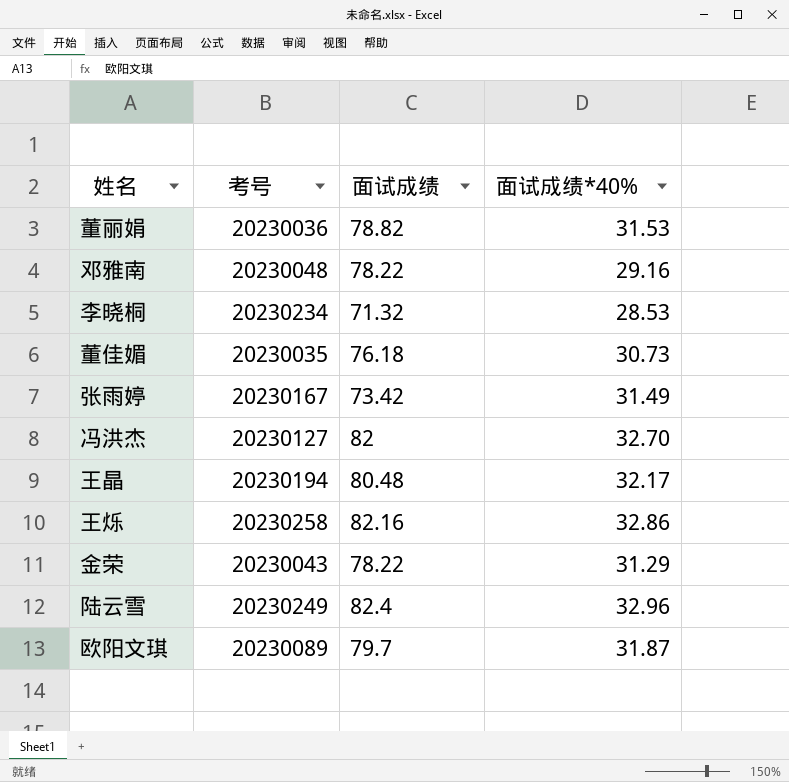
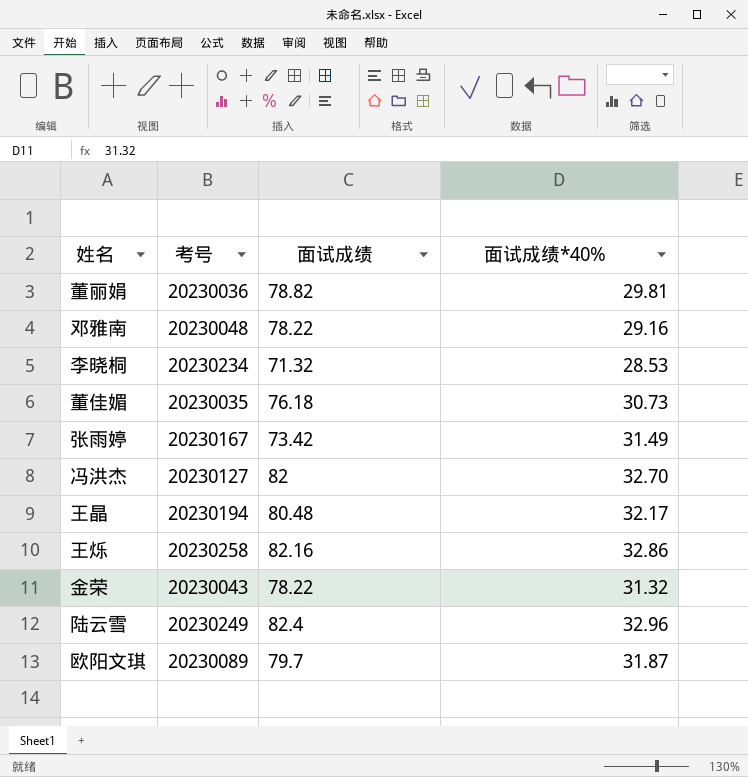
董丽娟 | 面试成绩*40%: 31.53 -> 29.81
金荣 | 面试成绩*40%: 31.29 -> 31.32

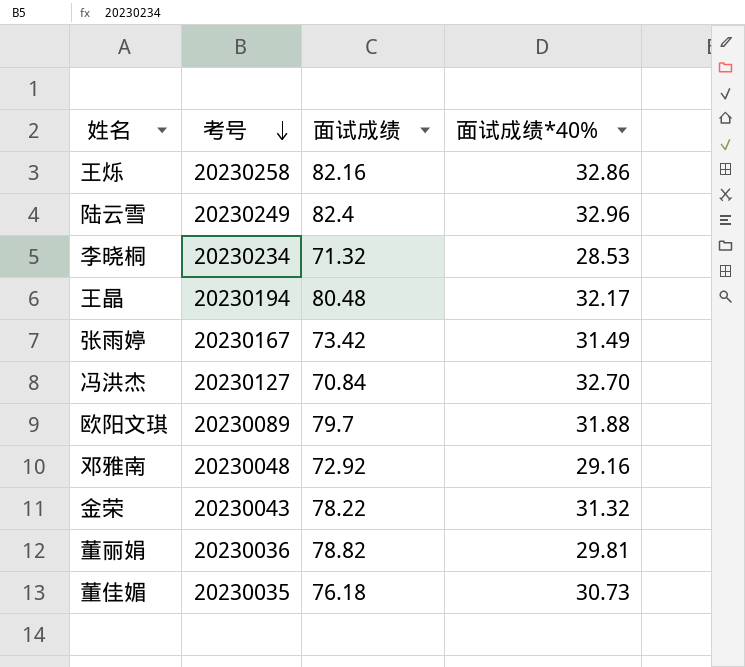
row order: none -> 考号 descending
冯洪杰 | 面试成绩: 82 -> 70.84
欧阳文琪 | 面试成绩*40%: 31.87 -> 31.88
邓雅南 | 面试成绩: 78.22 -> 72.92

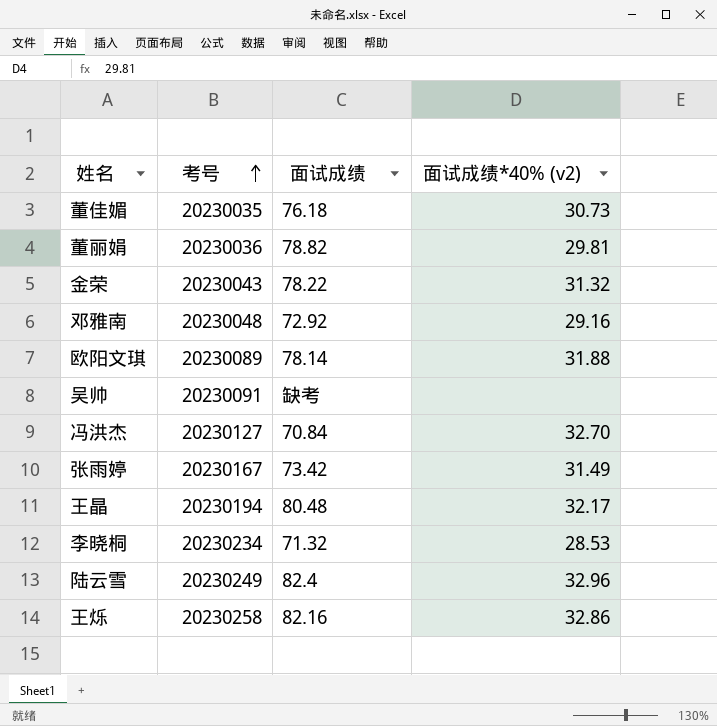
row order: 考号 descending -> 考号 ascending
column name: 面试成绩*40% -> 面试成绩*40% (v2)
欧阳文琪 | 面试成绩: 79.7 -> 78.14
row 吴帅: none -> 20230091 | 缺考 | none

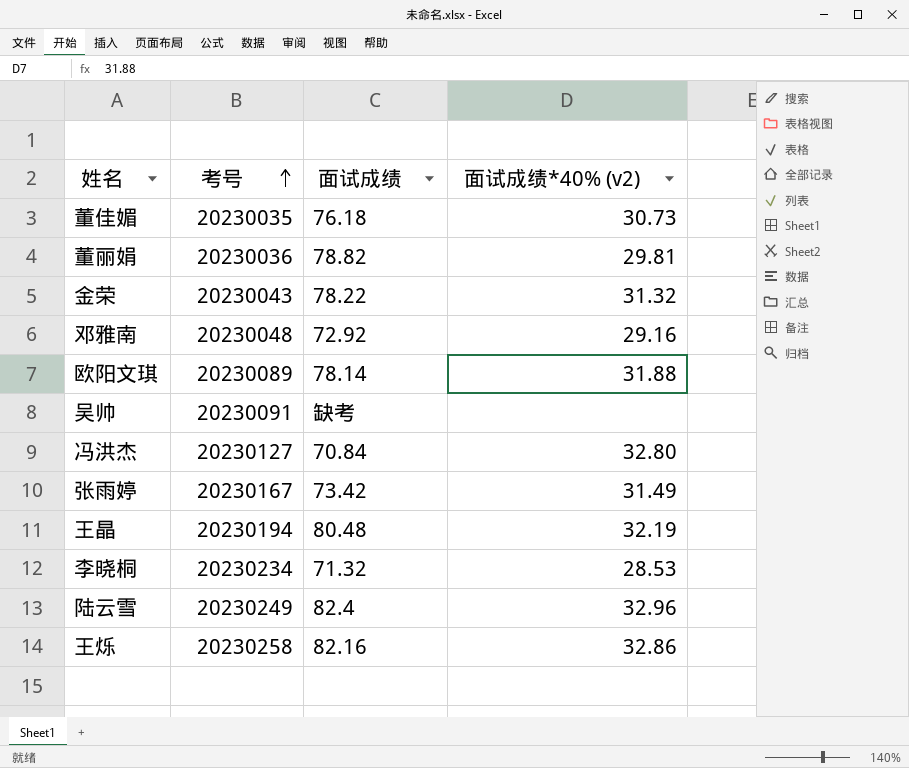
冯洪杰 | 面试成绩*40% (v2): 32.70 -> 32.80
王晶 | 面试成绩*40% (v2): 32.17 -> 32.19

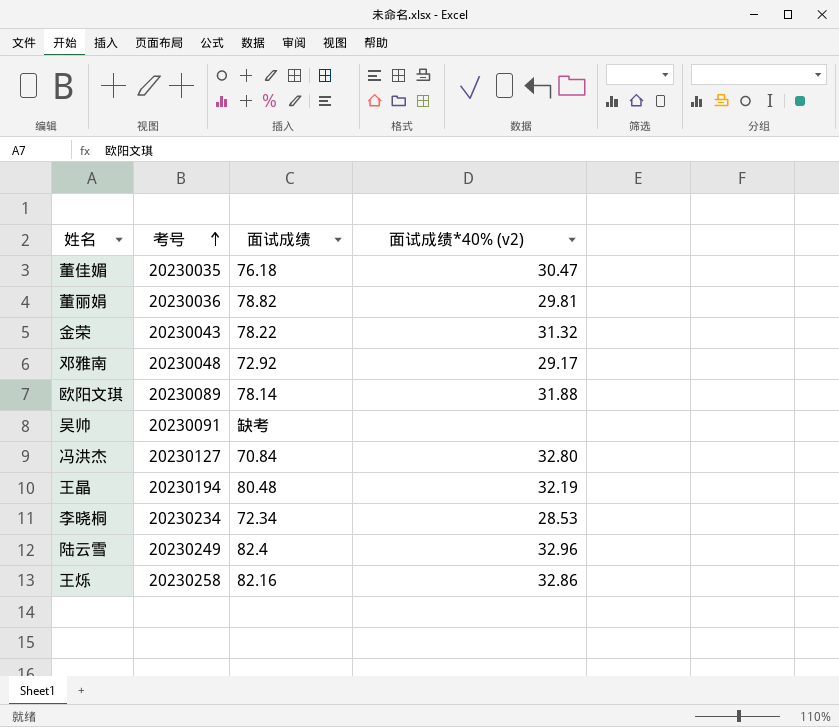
row 张雨婷: 20230167 | 73.42 | 31.49 -> none
董佳媚 | 面试成绩*40% (v2): 30.73 -> 30.47
邓雅南 | 面试成绩*40% (v2): 29.16 -> 29.17
李晓桐 | 面试成绩: 71.32 -> 72.34

